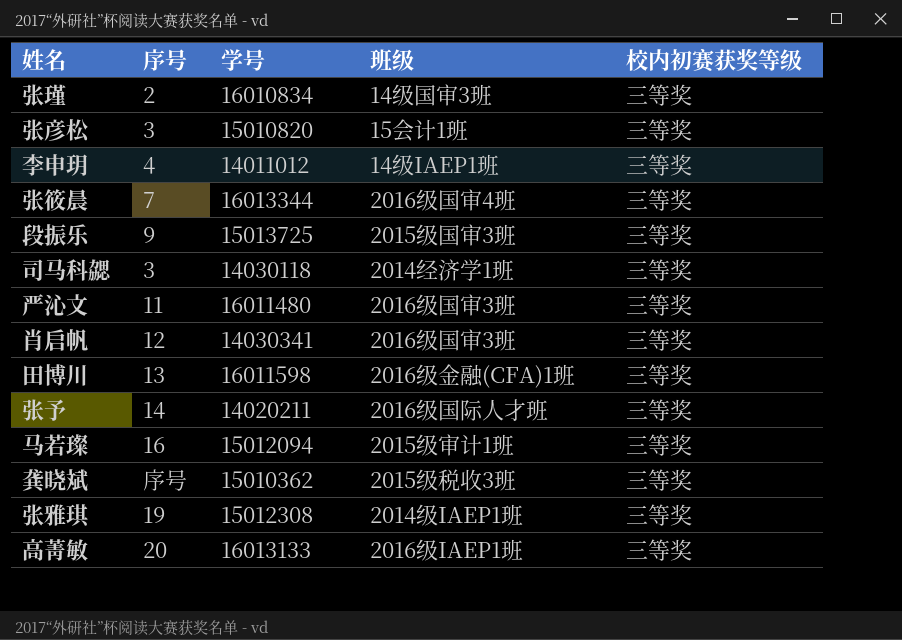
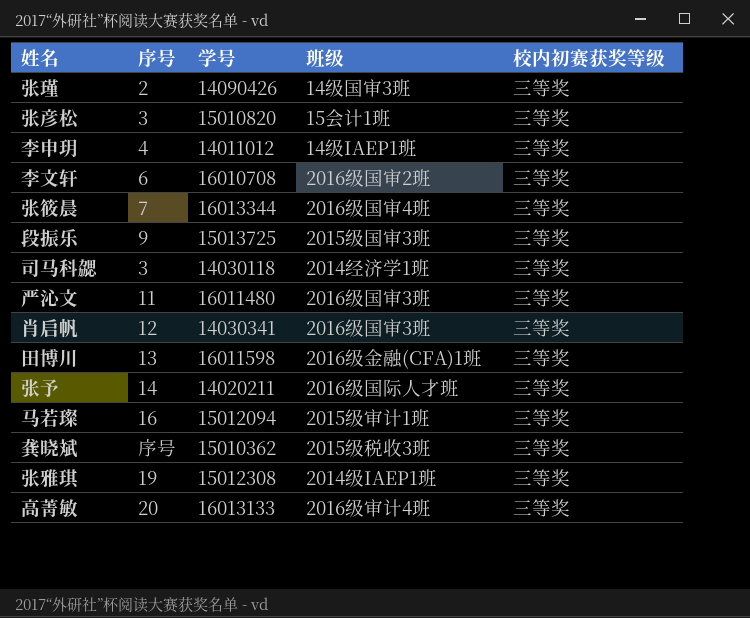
张瑾 | 学号: 16010834 -> 14090426
row 李文轩: none -> 6 | 16010708 | 2016级国审2班 | 三等奖
高菁敏 | 班级: 2016级IAEP1班 -> 2016级审计4班

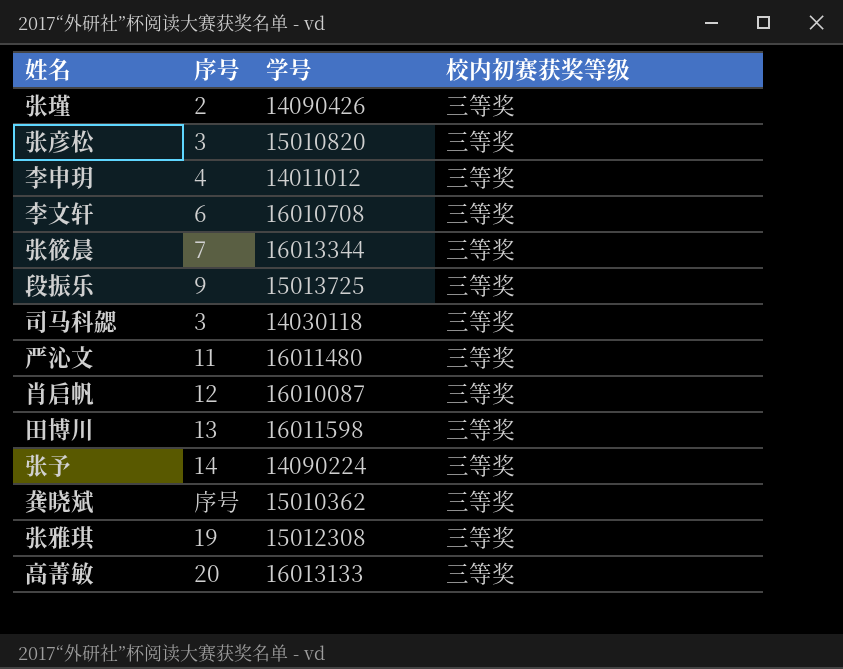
column 班级 | position: 4 -> none
row 马若璨: 16 | 15012094 | 2015级审计1班 | 三等奖 -> none
肖启帆 | 学号: 14030341 -> 16010087
张予 | 学号: 14020211 -> 14090224

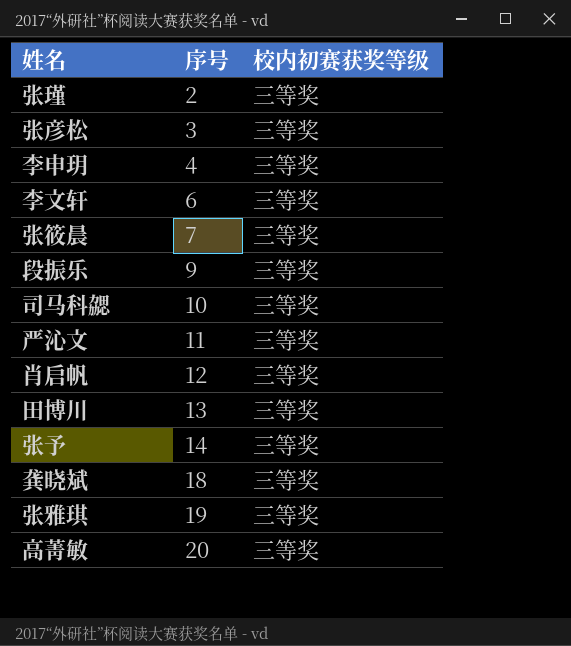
column 学号 | position: 3 -> none
司马科勰 | 序号: 3 -> 10
龚晓斌 | 序号: 序号 -> 18

